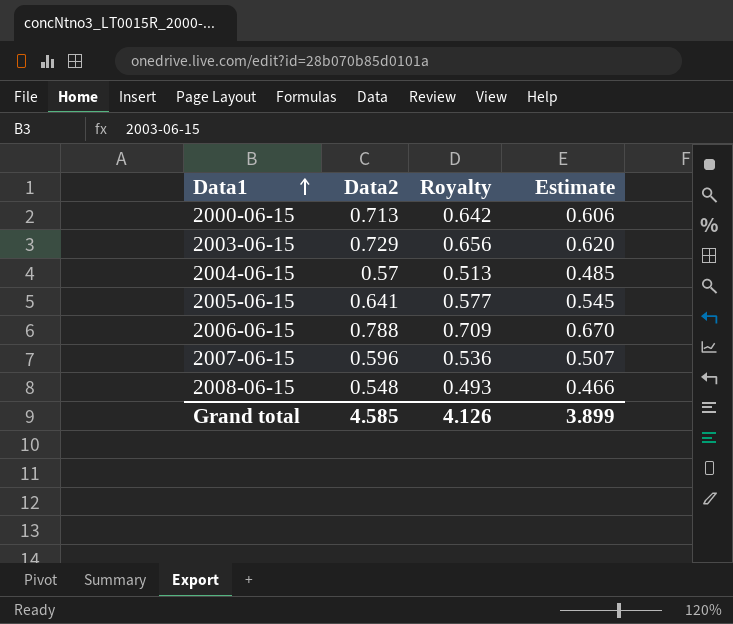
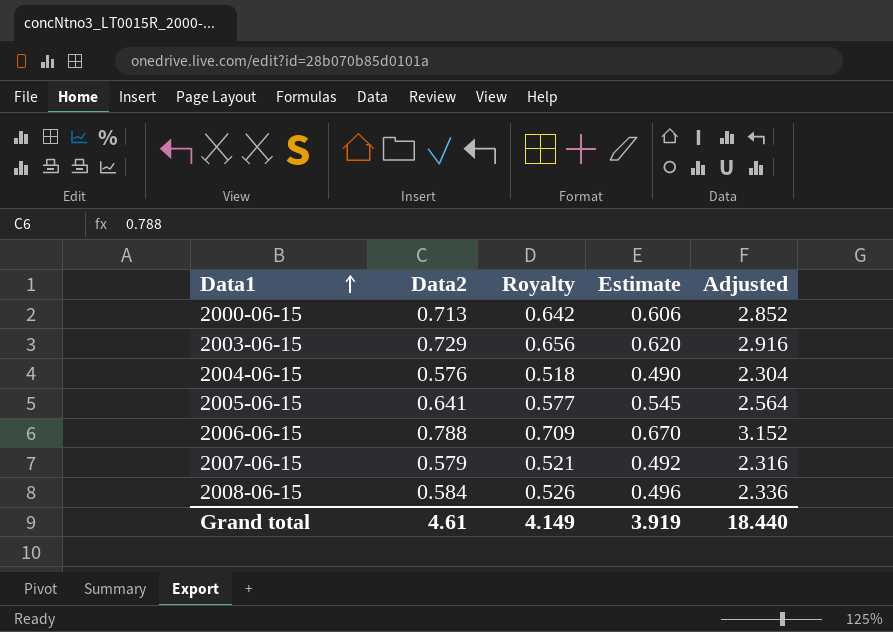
column Adjusted | formula: none -> [Data2] * 4
2004-06-15 | Data2: 0.57 -> 0.576
2004-06-15 | Royalty: 0.513 -> 0.518
2004-06-15 | Estimate: 0.485 -> 0.490
2007-06-15 | Data2: 0.596 -> 0.579
2007-06-15 | Royalty: 0.536 -> 0.521
2007-06-15 | Estimate: 0.507 -> 0.492
2008-06-15 | Data2: 0.548 -> 0.584
2008-06-15 | Royalty: 0.493 -> 0.526
2008-06-15 | Estimate: 0.466 -> 0.496
Grand total | Data2: 4.585 -> 4.61
Grand total | Royalty: 4.126 -> 4.149
Grand total | Estimate: 3.899 -> 3.919

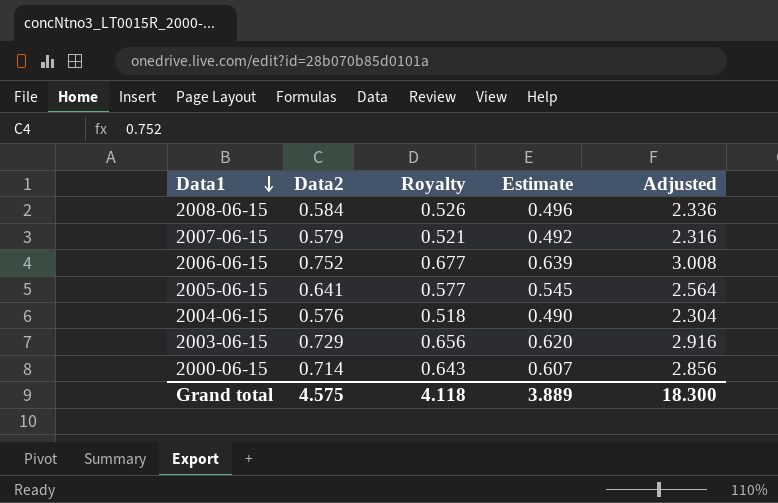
row order: Data1 ascending -> Data1 descending
2006-06-15 | Data2: 0.788 -> 0.752
2006-06-15 | Royalty: 0.709 -> 0.677
2006-06-15 | Estimate: 0.670 -> 0.639
2006-06-15 | Adjusted: 3.152 -> 3.008
2000-06-15 | Data2: 0.713 -> 0.714
2000-06-15 | Royalty: 0.642 -> 0.643
2000-06-15 | Estimate: 0.606 -> 0.607
2000-06-15 | Adjusted: 2.852 -> 2.856
Grand total | Data2: 4.61 -> 4.575
Grand total | Royalty: 4.149 -> 4.118
Grand total | Estimate: 3.919 -> 3.889
Grand total | Adjusted: 18.440 -> 18.300

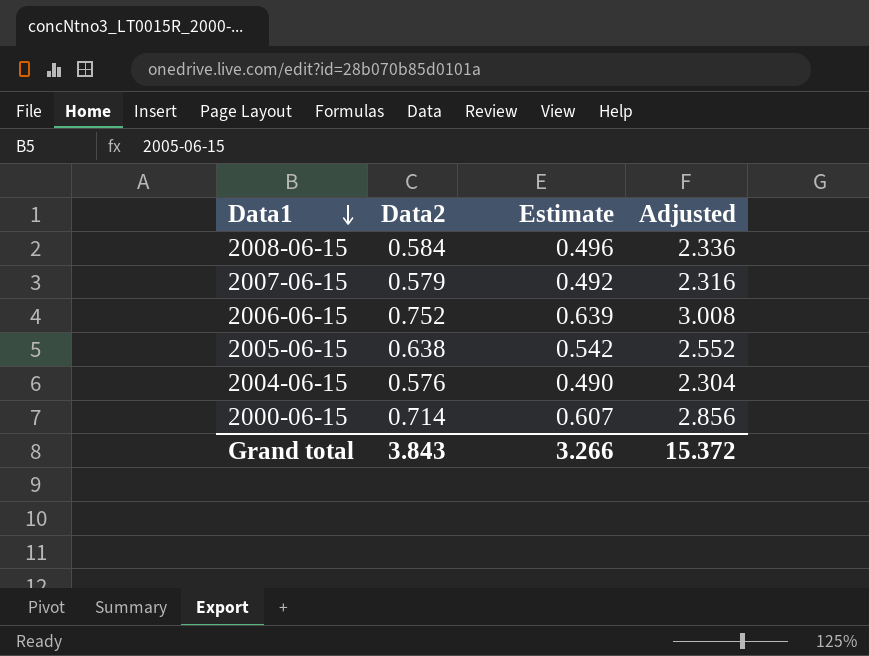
column Royalty | formula: [Data2] * 0.9 -> none
row 2003-06-15: 0.729 | 0.656 | 0.620 | 2.916 -> none
2005-06-15 | Data2: 0.641 -> 0.638
2005-06-15 | Estimate: 0.545 -> 0.542
2005-06-15 | Adjusted: 2.564 -> 2.552
Grand total | Data2: 4.575 -> 3.843
Grand total | Estimate: 3.889 -> 3.266
Grand total | Adjusted: 18.300 -> 15.372

